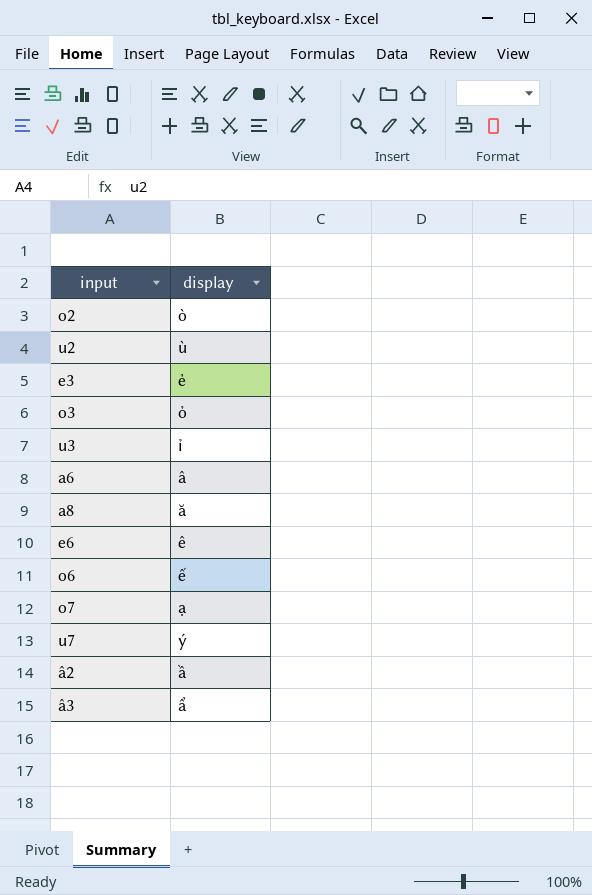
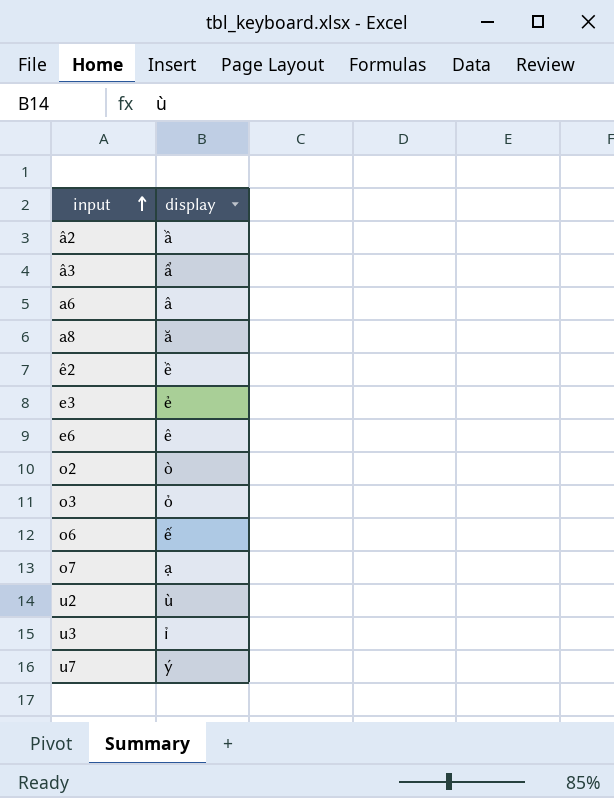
row order: none -> input ascending
row ê2: none -> ề

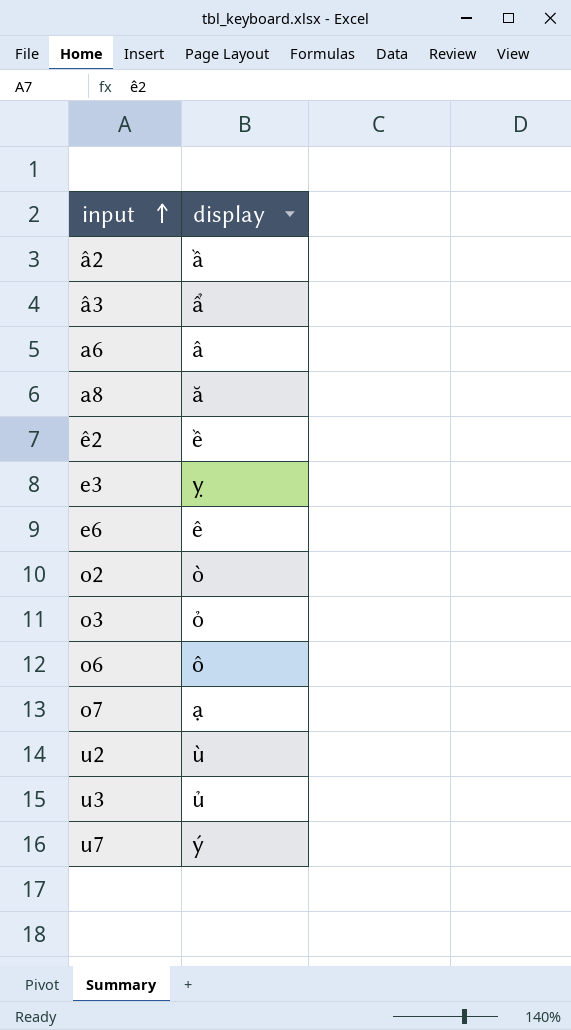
e3 | display: ẻ -> ỵ
o6 | display: ế -> ô
u3 | display: ỉ -> ủ

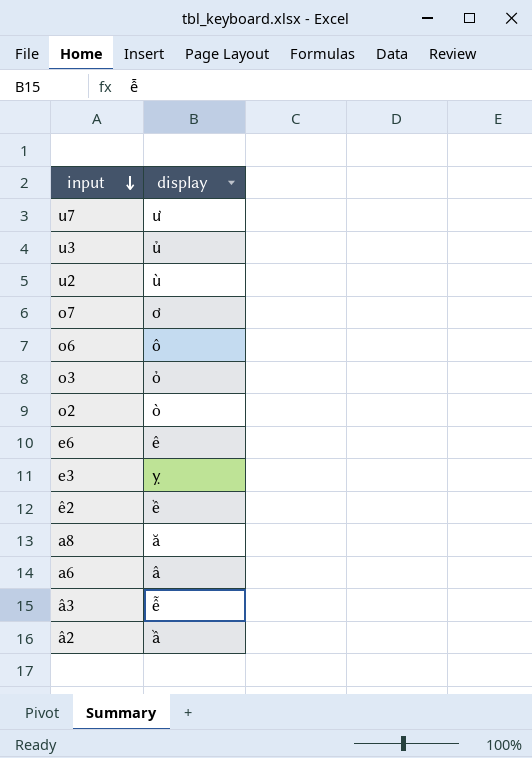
row order: input ascending -> input descending
u7 | display: ý -> ư
o7 | display: ạ -> ơ
â3 | display: ẩ -> ễ

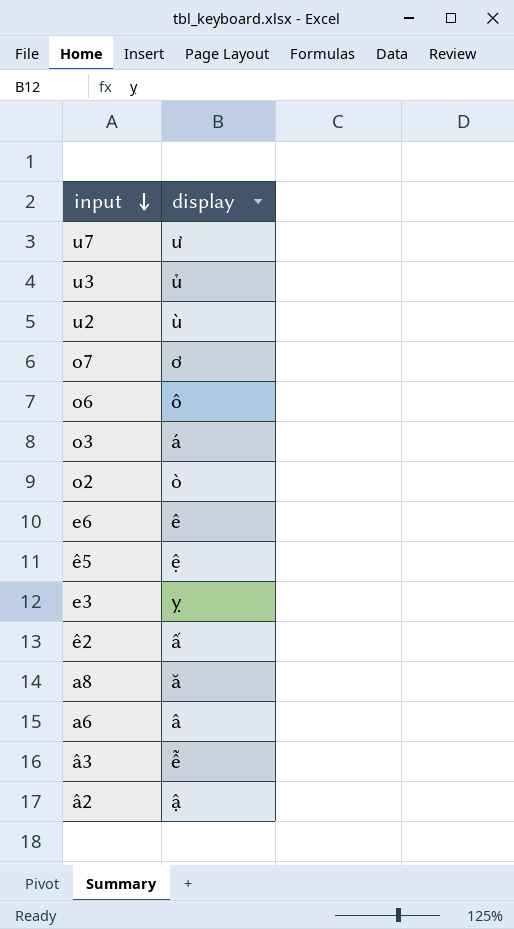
o3 | display: ỏ -> á
row ê5: none -> ệ
ê2 | display: ề -> ấ
â2 | display: ầ -> ậ

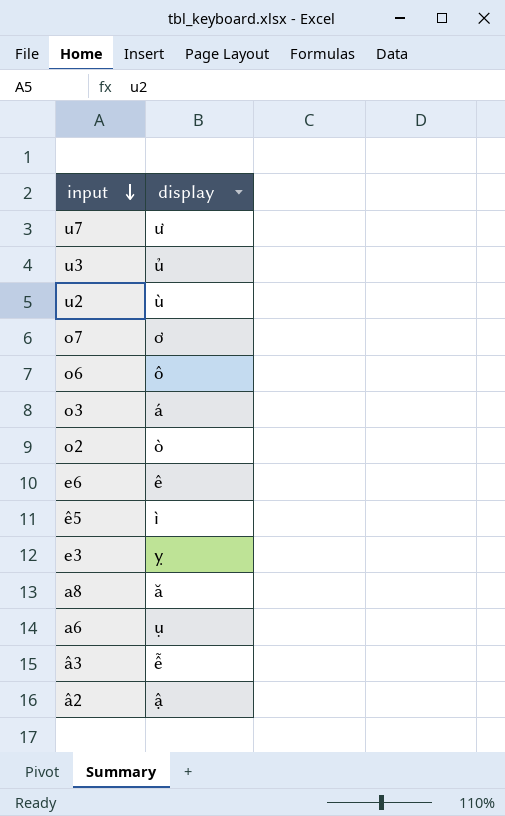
row ê2: ấ -> none
ê5 | display: ệ -> ì
a6 | display: â -> ụ

